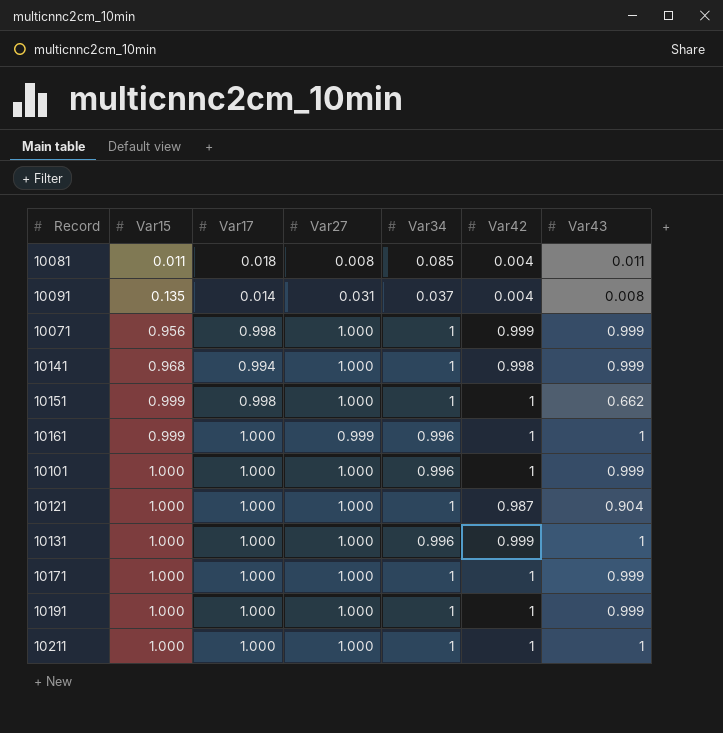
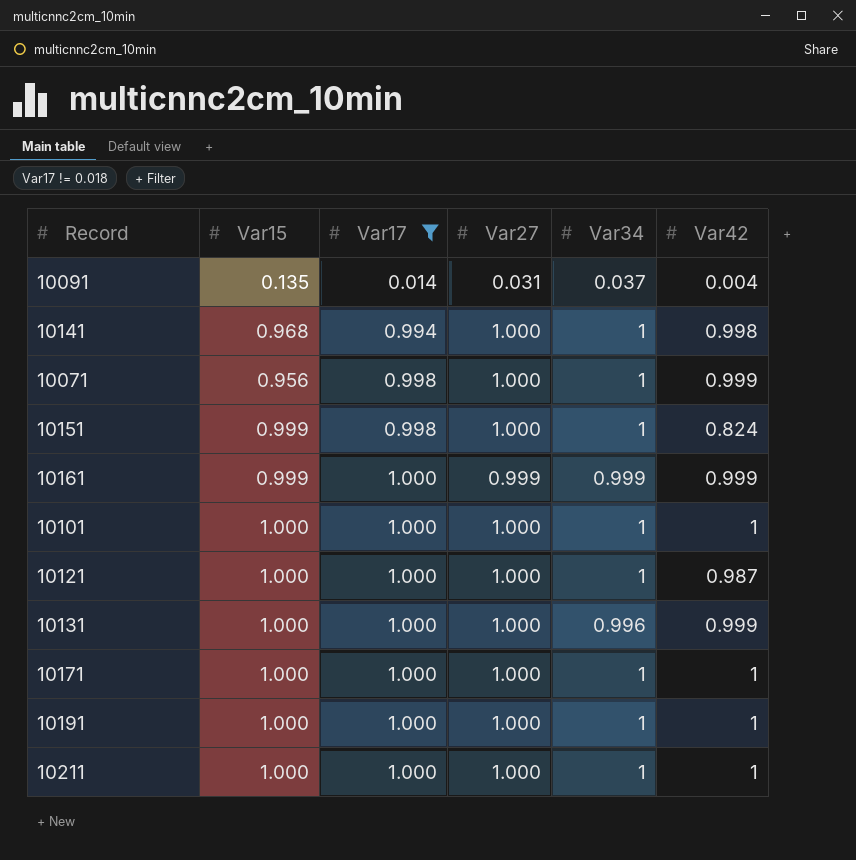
filter: none -> Var17 != 0.018
row order: Var15 ascending -> Var17 ascending
column Var43 | position: 7 -> none
10151 | Var42: 1 -> 0.824
10161 | Var34: 0.996 -> 0.999
10161 | Var42: 1 -> 0.999
10101 | Var34: 0.996 -> 1

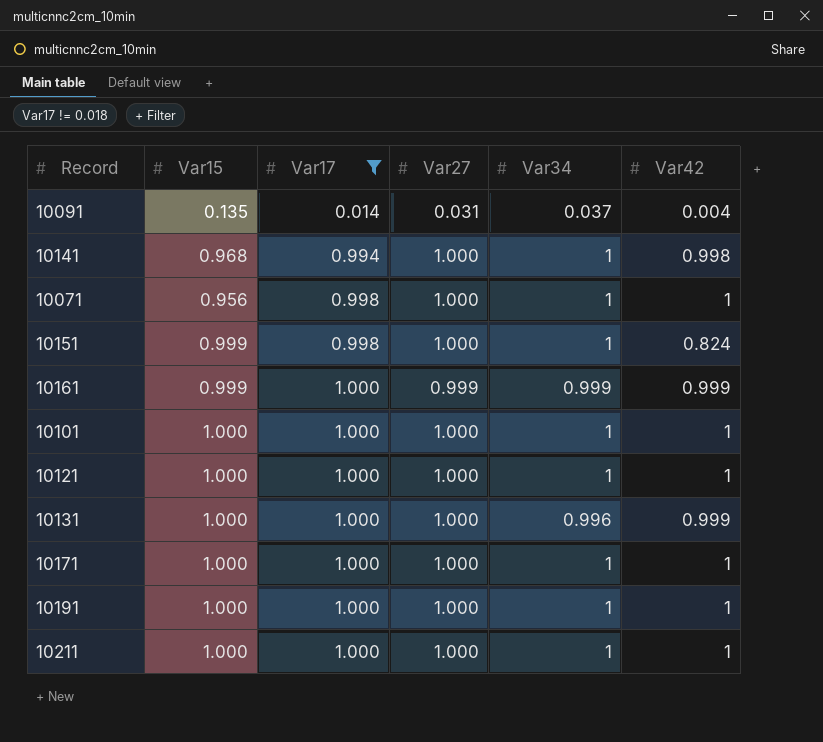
10071 | Var42: 0.999 -> 1
10121 | Var42: 0.987 -> 1

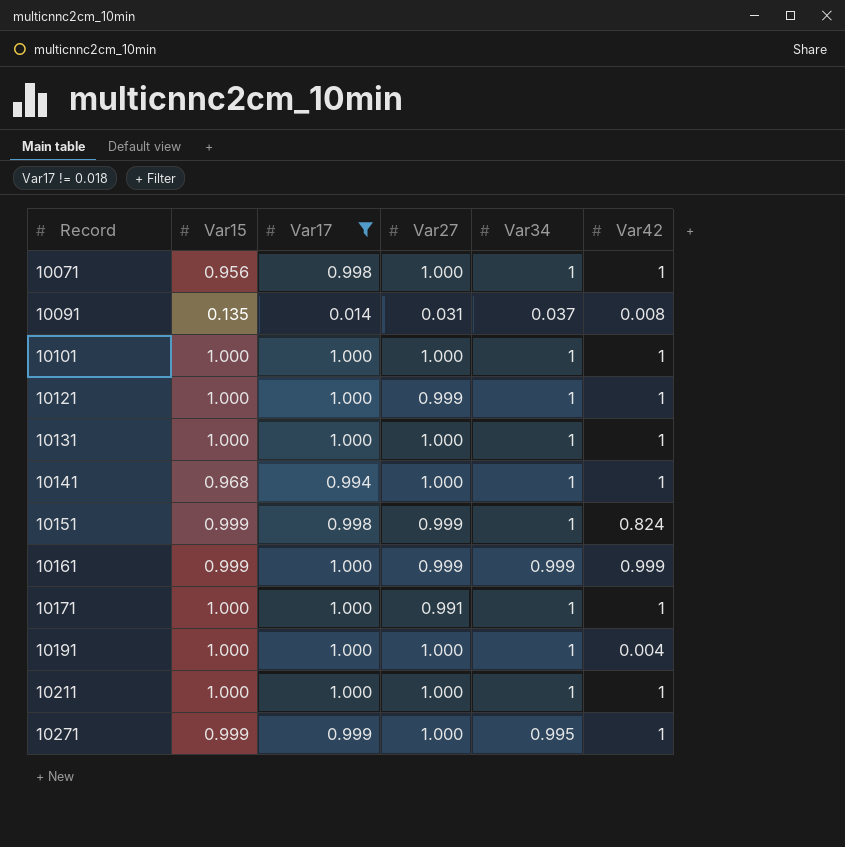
row order: Var17 ascending -> Record ascending
10091 | Var42: 0.004 -> 0.008
10121 | Var27: 1.000 -> 0.999
10131 | Var34: 0.996 -> 1
10131 | Var42: 0.999 -> 1
10141 | Var42: 0.998 -> 1
10151 | Var27: 1.000 -> 0.999
10171 | Var27: 1.000 -> 0.991
10191 | Var42: 1 -> 0.004
row 10271: none -> 0.999 | 0.999 | 1.000 | 0.995 | 1

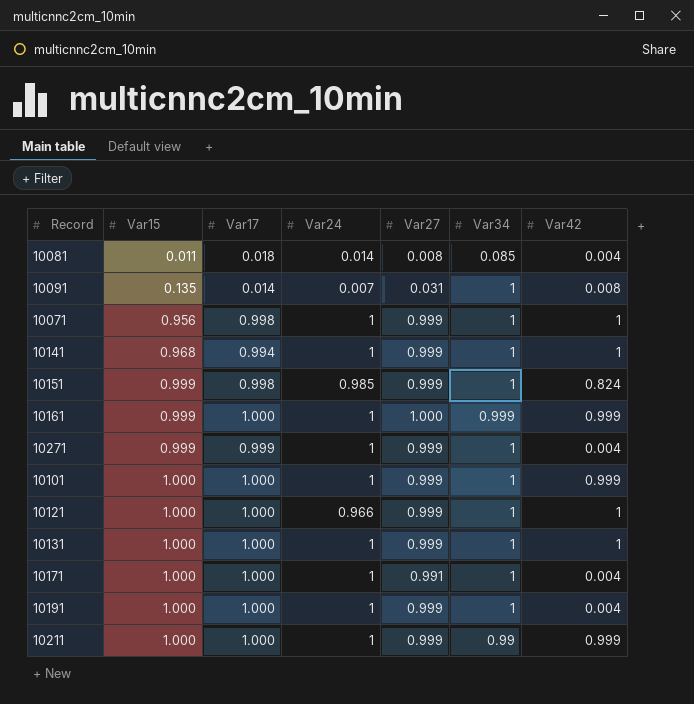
filter: Var17 != 0.018 -> none
row order: Record ascending -> Var15 ascending
column Var24 | position: none -> 4
10091 | Var34: 0.037 -> 1
10071 | Var27: 1.000 -> 0.999
10141 | Var27: 1.000 -> 0.999
10161 | Var27: 0.999 -> 1.000
10271 | Var27: 1.000 -> 0.999
10271 | Var34: 0.995 -> 1
10271 | Var42: 1 -> 0.004
10101 | Var27: 1.000 -> 0.999
10101 | Var42: 1 -> 0.999
10131 | Var27: 1.000 -> 0.999
10171 | Var42: 1 -> 0.004
10191 | Var27: 1.000 -> 0.999
10211 | Var27: 1.000 -> 0.999
10211 | Var34: 1 -> 0.99
10211 | Var42: 1 -> 0.999

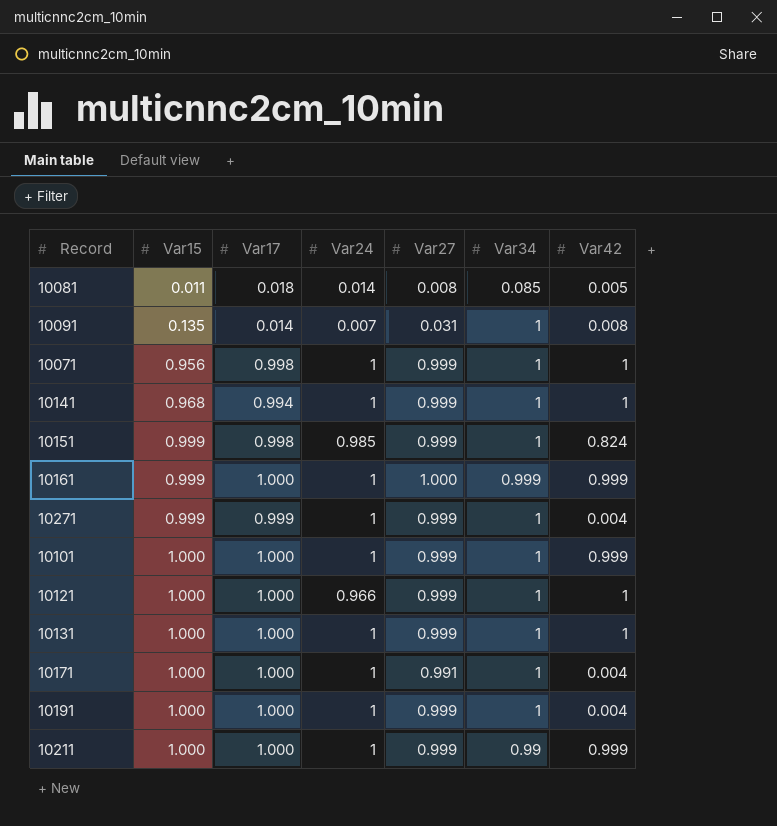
10081 | Var42: 0.004 -> 0.005

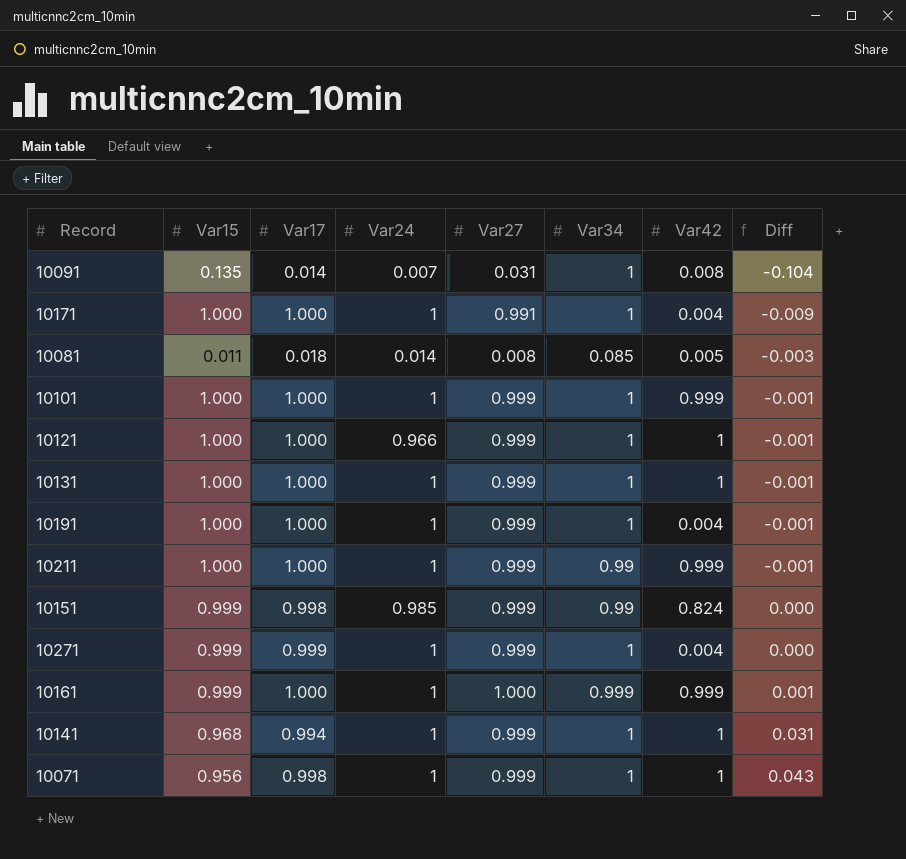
row order: Var15 ascending -> Diff ascending
column Diff | formula: none -> [Var27] - [Var15]
10151 | Var34: 1 -> 0.99

